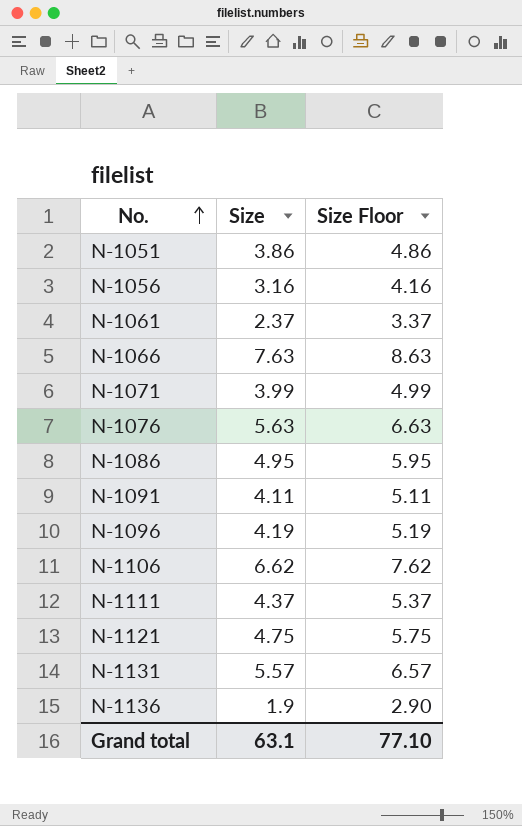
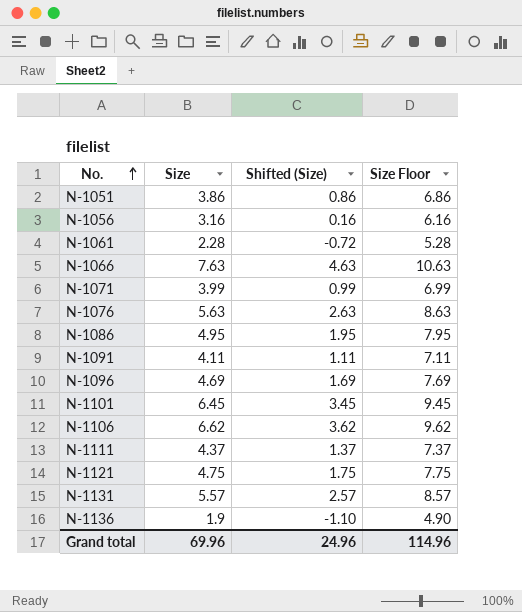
column Shifted (Size) | formula: none -> [Size] - 3
column Size Floor | formula: [Size] + 1 -> [Size] + 3
N-1061 | Size: 2.37 -> 2.28
N-1096 | Size: 4.19 -> 4.69
row N-1101: none -> 6.45 | 3.45 | 9.45
Grand total | Size: 63.1 -> 69.96
Grand total | Size Floor: 77.10 -> 114.96

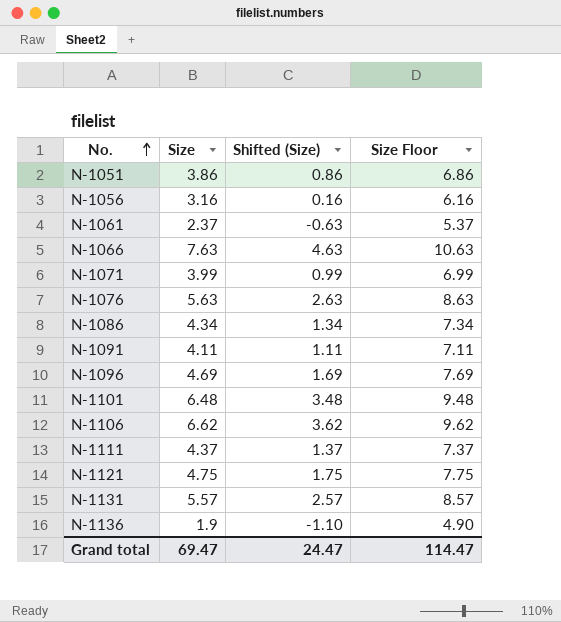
N-1061 | Size: 2.28 -> 2.37
N-1061 | Shifted (Size): -0.72 -> -0.63
N-1061 | Size Floor: 5.28 -> 5.37
N-1086 | Size: 4.95 -> 4.34
N-1086 | Shifted (Size): 1.95 -> 1.34
N-1086 | Size Floor: 7.95 -> 7.34
N-1101 | Size: 6.45 -> 6.48
N-1101 | Shifted (Size): 3.45 -> 3.48
N-1101 | Size Floor: 9.45 -> 9.48
Grand total | Size: 69.96 -> 69.47
Grand total | Shifted (Size): 24.96 -> 24.47
Grand total | Size Floor: 114.96 -> 114.47

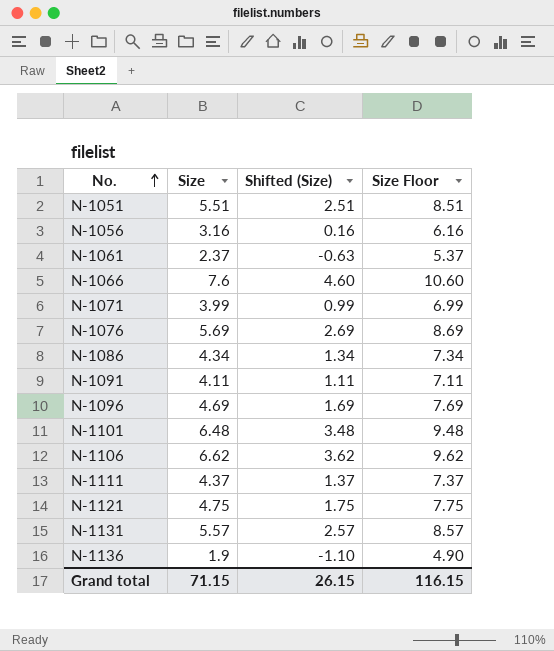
N-1051 | Size: 3.86 -> 5.51
N-1051 | Shifted (Size): 0.86 -> 2.51
N-1051 | Size Floor: 6.86 -> 8.51
N-1066 | Size: 7.63 -> 7.6
N-1066 | Shifted (Size): 4.63 -> 4.60
N-1066 | Size Floor: 10.63 -> 10.60
N-1076 | Size: 5.63 -> 5.69
N-1076 | Shifted (Size): 2.63 -> 2.69
N-1076 | Size Floor: 8.63 -> 8.69
Grand total | Size: 69.47 -> 71.15
Grand total | Shifted (Size): 24.47 -> 26.15
Grand total | Size Floor: 114.47 -> 116.15

